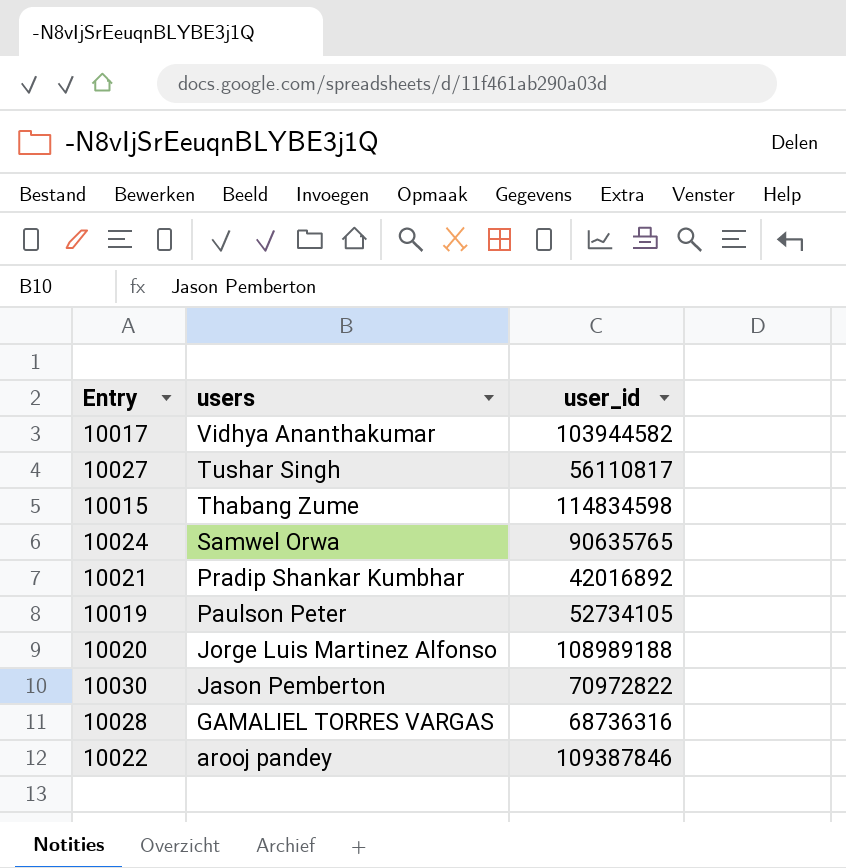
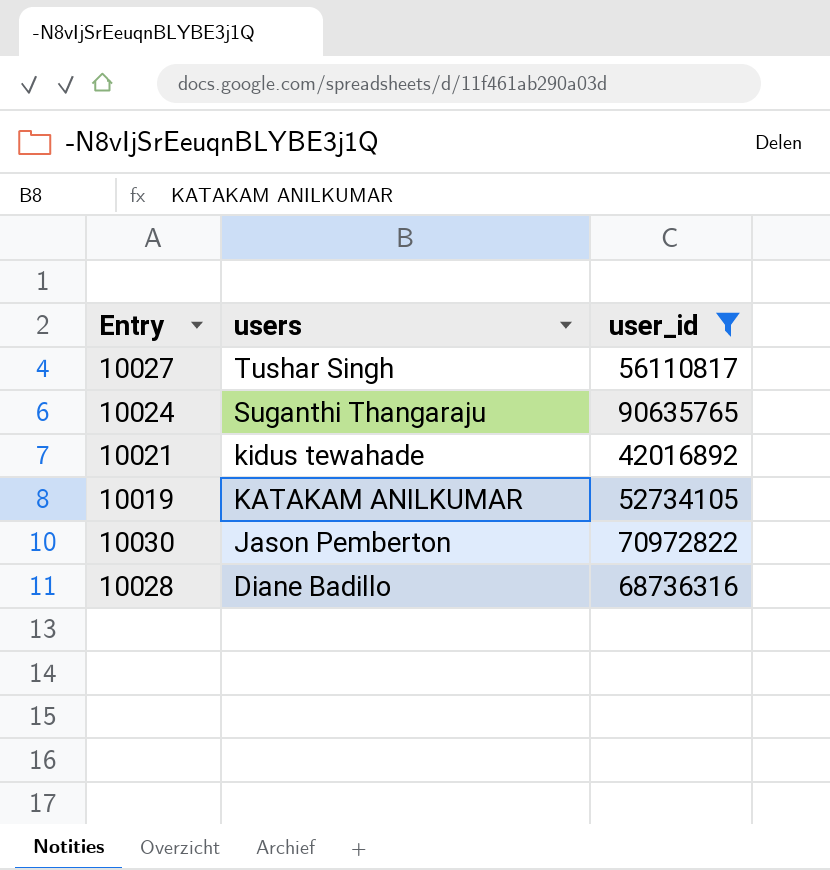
filter: none -> user_id <= 90635765
10024 | users: Samwel Orwa -> Suganthi Thangaraju
10021 | users: Pradip Shankar Kumbhar -> kidus tewahade
10019 | users: Paulson Peter -> KATAKAM ANILKUMAR
10028 | users: GAMALIEL TORRES VARGAS -> Diane Badillo

